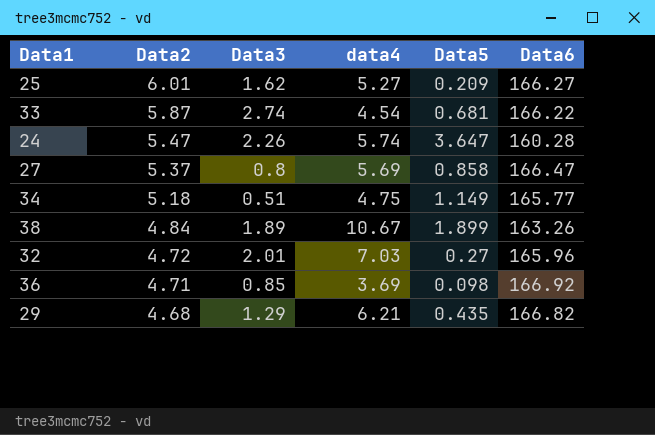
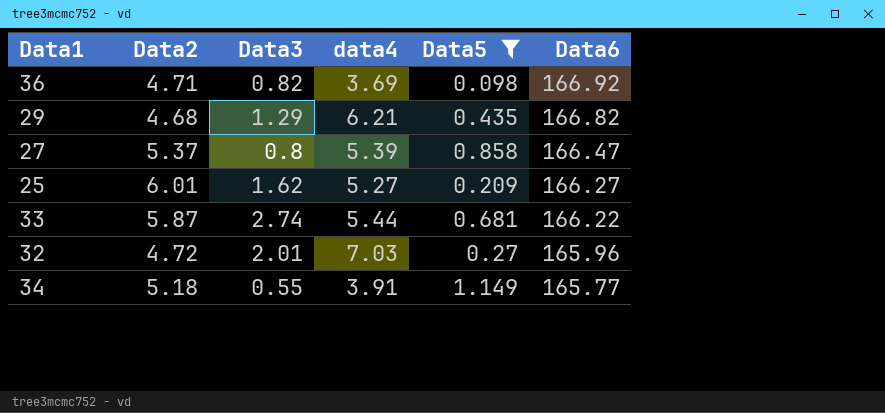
filter: none -> Data5 <= 1.149
row order: Data2 descending -> Data6 descending
36 | Data3: 0.85 -> 0.82
27 | data4: 5.69 -> 5.39
33 | data4: 4.54 -> 5.44
34 | Data3: 0.51 -> 0.55
34 | data4: 4.75 -> 3.91

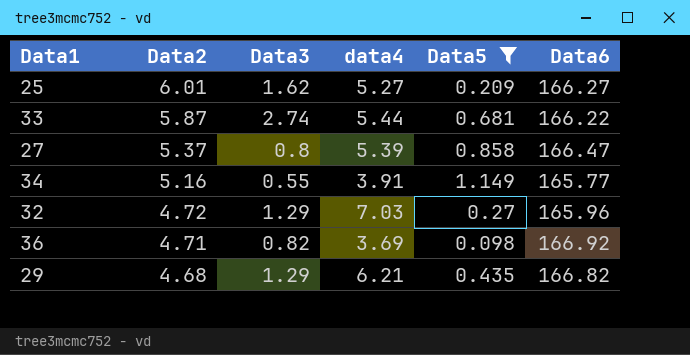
row order: Data6 descending -> Data2 descending
34 | Data2: 5.18 -> 5.16
32 | Data3: 2.01 -> 1.29

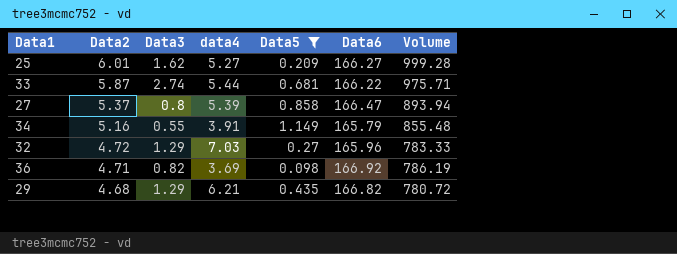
column Volume | formula: none -> [Data2] * [Data6]
34 | Data6: 165.77 -> 165.79

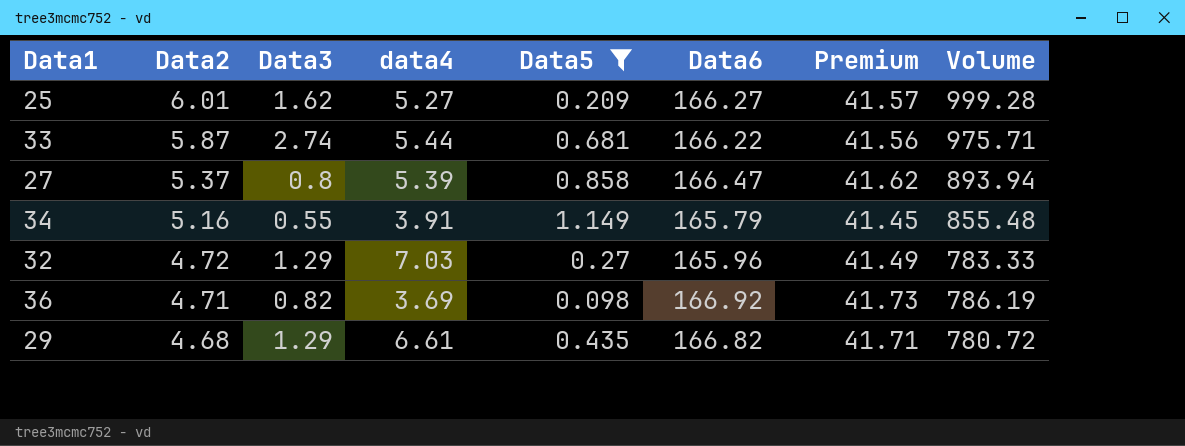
column Premium | formula: none -> [Data6] * 0.25
29 | data4: 6.21 -> 6.61

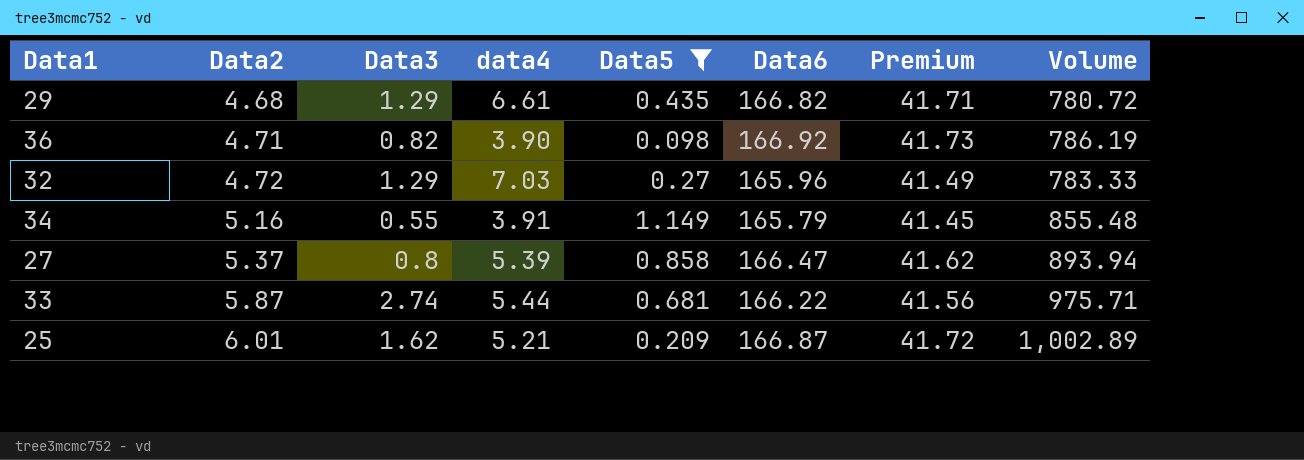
row order: Data2 descending -> Data2 ascending
36 | data4: 3.69 -> 3.90
25 | data4: 5.27 -> 5.21
25 | Data6: 166.27 -> 166.87
25 | Premium: 41.57 -> 41.72
25 | Volume: 999.28 -> 1,002.89

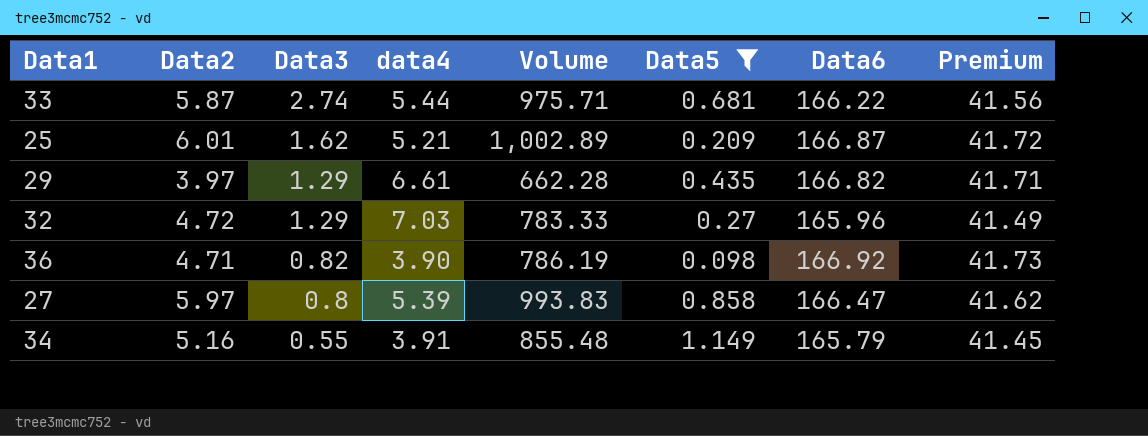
row order: Data2 ascending -> Data3 descending
column Volume | position: 8 -> 5
29 | Data2: 4.68 -> 3.97
29 | Volume: 780.72 -> 662.28
27 | Data2: 5.37 -> 5.97
27 | Volume: 893.94 -> 993.83

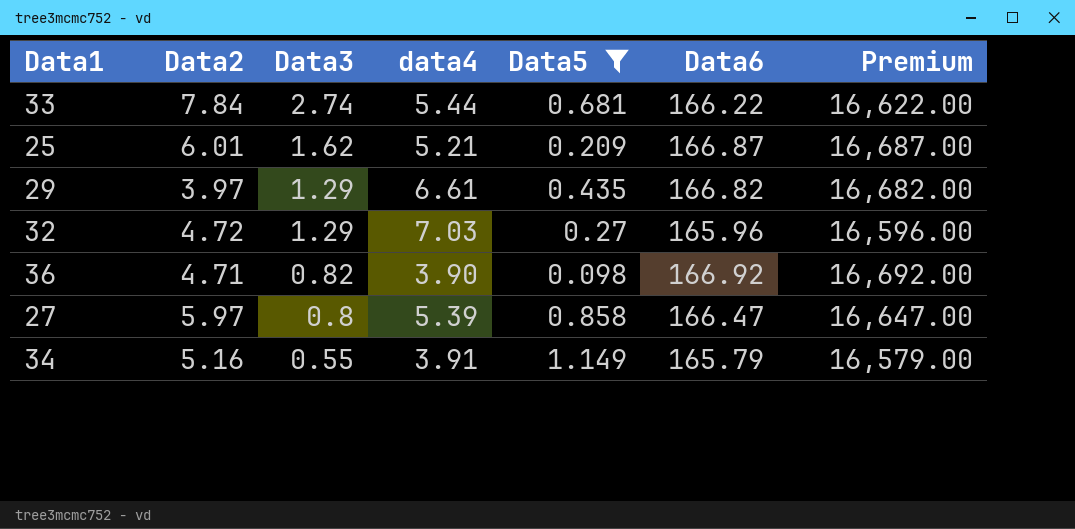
column Volume | formula: [Data2] * [Data6] -> none
column Premium | formula: [Data6] * 0.25 -> [Data6] * 100
33 | Data2: 5.87 -> 7.84

